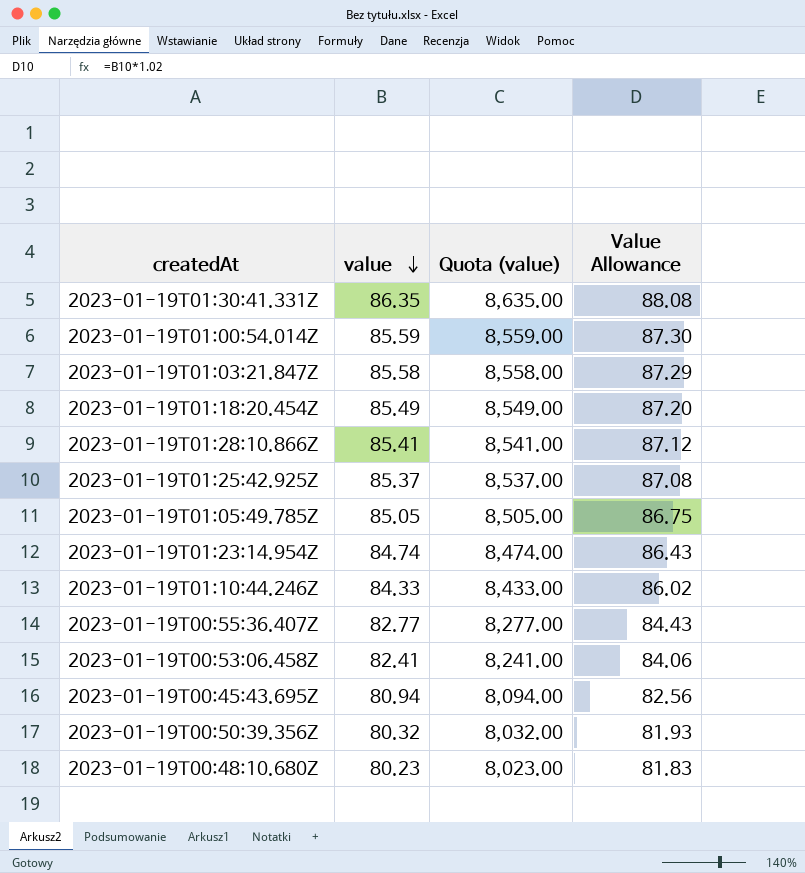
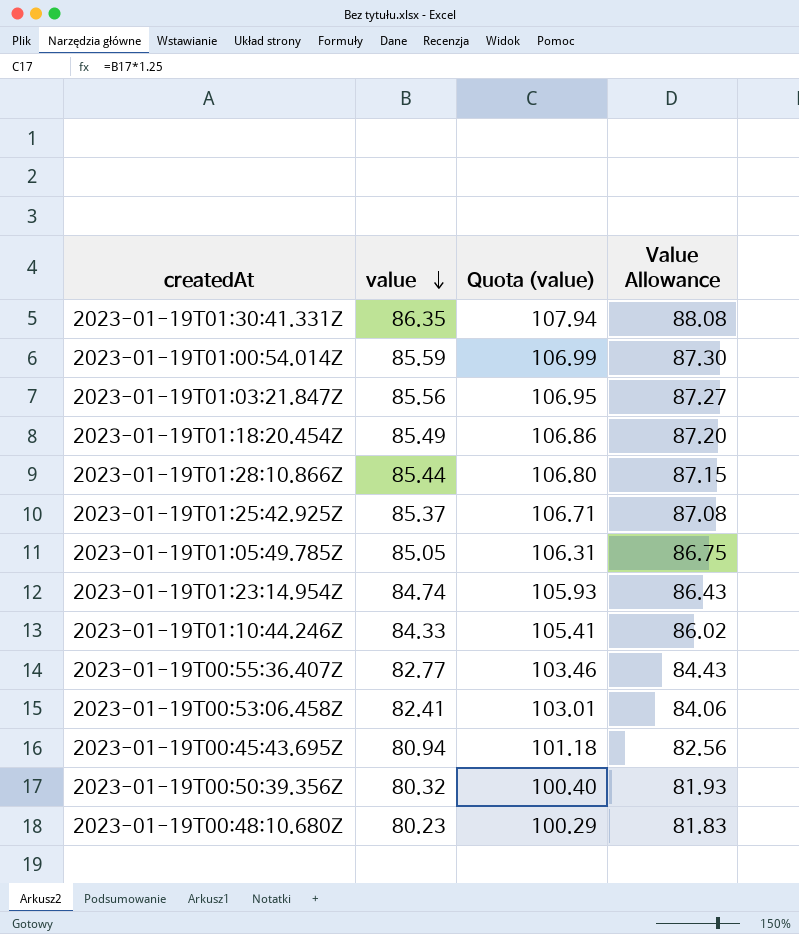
column Quota (value) | formula: [value] * 100 -> [value] * 1.25
2023-01-19T01:03:21.847Z | value: 85.58 -> 85.56
2023-01-19T01:03:21.847Z | Value Allowance: 87.29 -> 87.27
2023-01-19T01:28:10.866Z | value: 85.41 -> 85.44
2023-01-19T01:28:10.866Z | Value Allowance: 87.12 -> 87.15

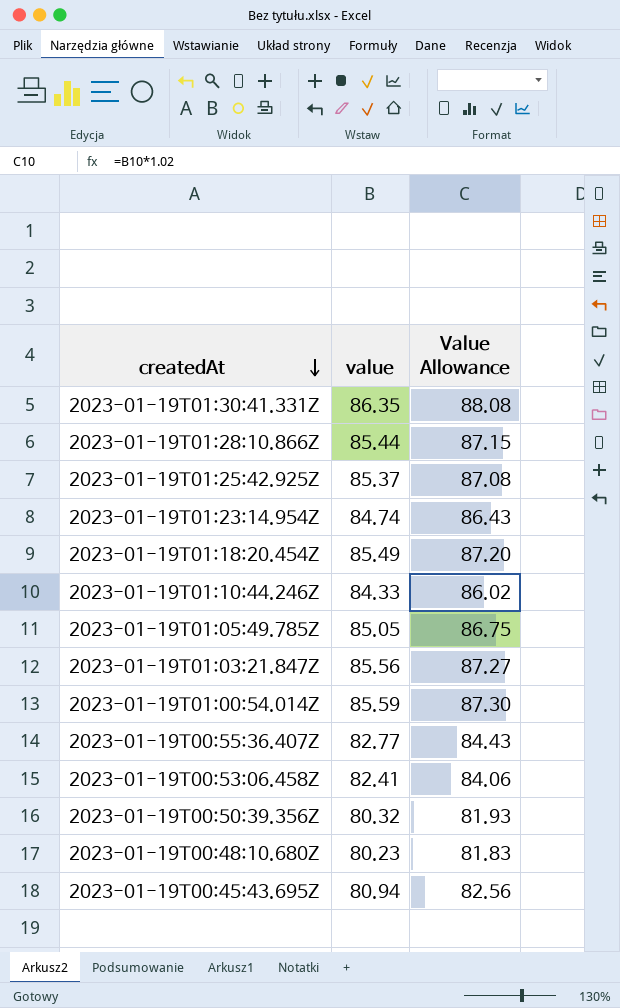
row order: value descending -> createdAt descending
column Quota (value) | formula: [value] * 1.25 -> none

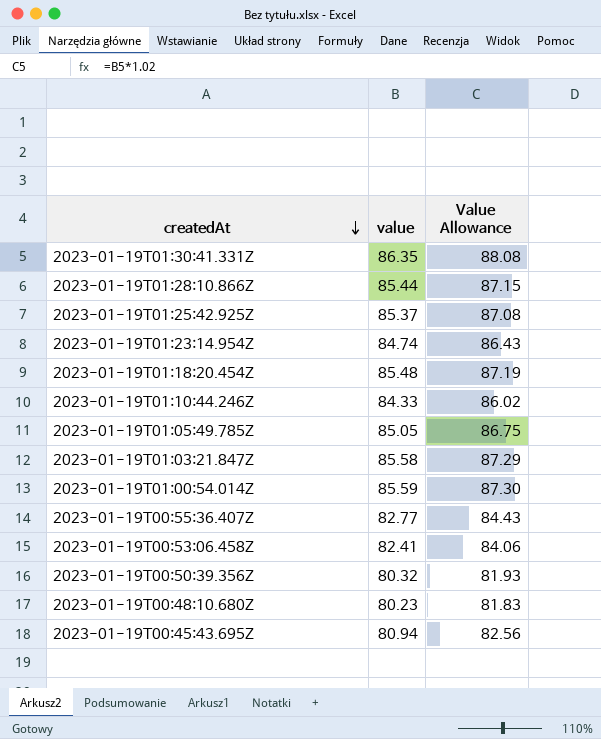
2023-01-19T01:18:20.454Z | value: 85.49 -> 85.48
2023-01-19T01:18:20.454Z | Value Allowance: 87.20 -> 87.19
2023-01-19T01:03:21.847Z | value: 85.56 -> 85.58
2023-01-19T01:03:21.847Z | Value Allowance: 87.27 -> 87.29

